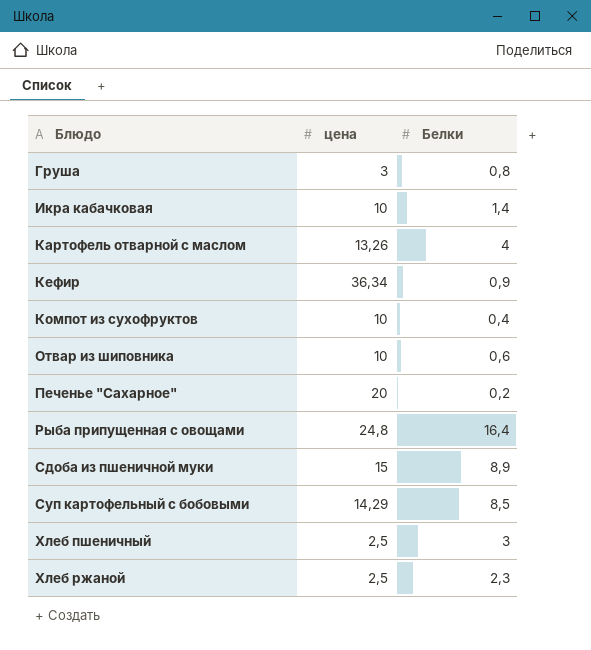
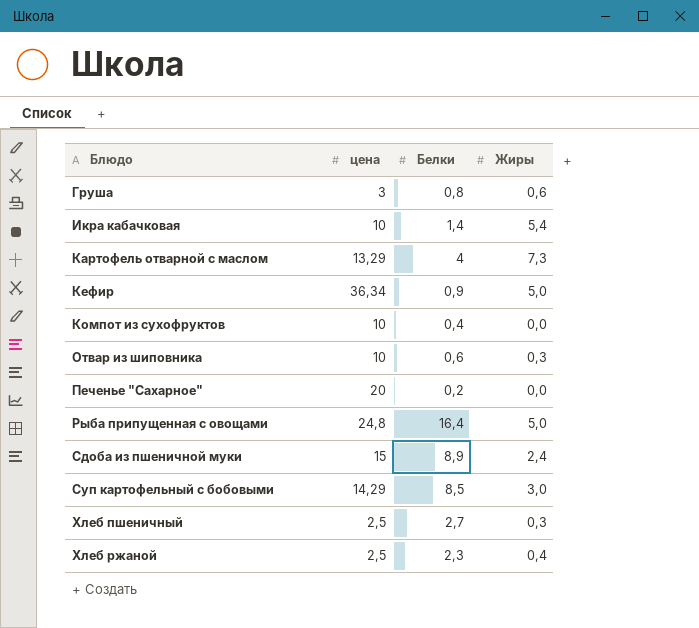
column Жиры | position: none -> 4
Картофель отварной с маслом | цена: 13,26 -> 13,29
Хлеб пшеничный | Белки: 3 -> 2,7

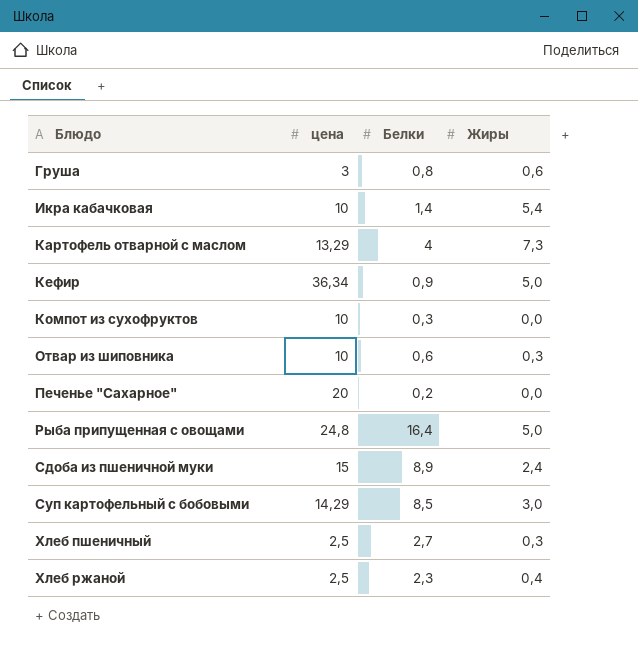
Компот из сухофруктов | Белки: 0,4 -> 0,3

